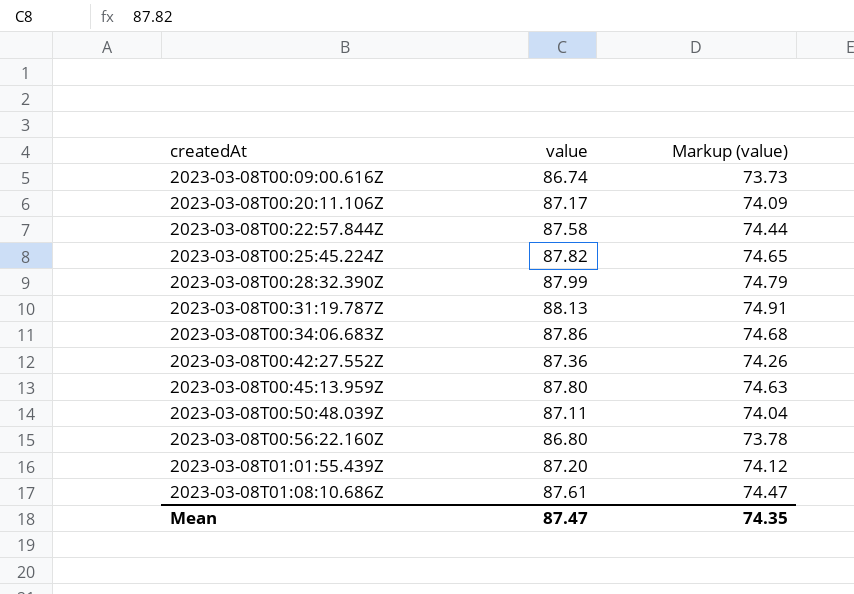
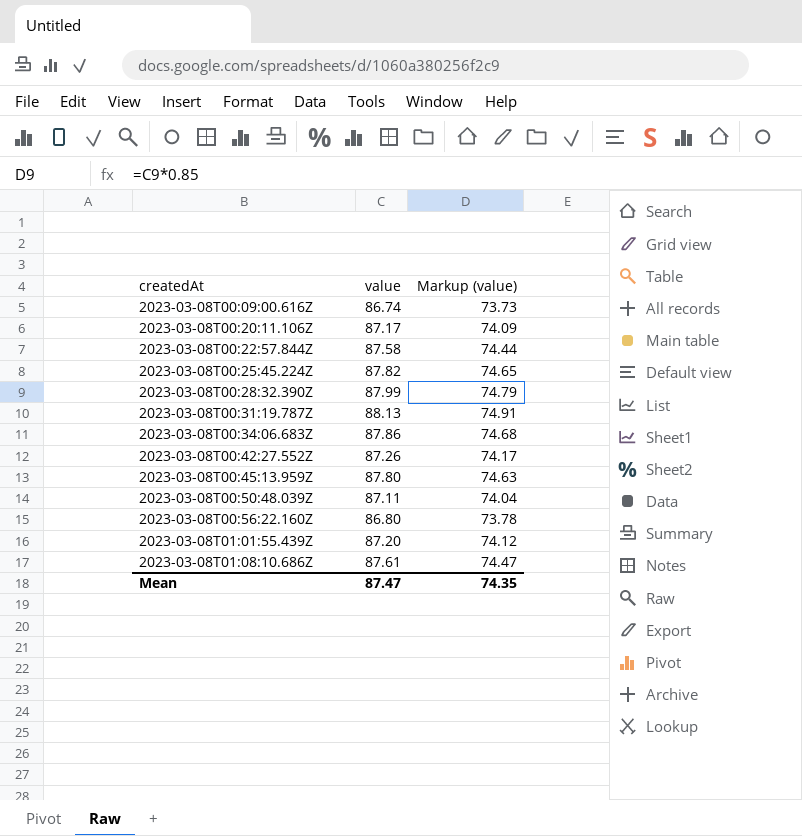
2023-03-08T00:42:27.552Z | value: 87.36 -> 87.26
2023-03-08T00:42:27.552Z | Markup (value): 74.26 -> 74.17

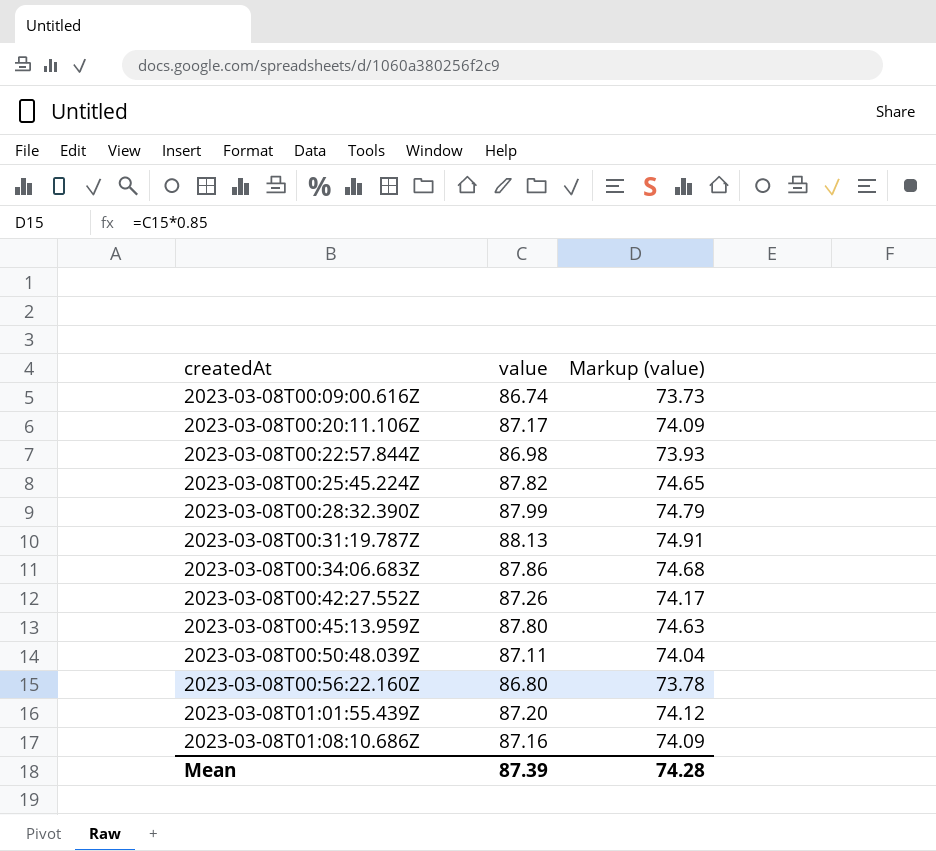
2023-03-08T00:22:57.844Z | value: 87.58 -> 86.98
2023-03-08T00:22:57.844Z | Markup (value): 74.44 -> 73.93
2023-03-08T01:08:10.686Z | value: 87.61 -> 87.16
2023-03-08T01:08:10.686Z | Markup (value): 74.47 -> 74.09
Mean | value: 87.47 -> 87.39
Mean | Markup (value): 74.35 -> 74.28

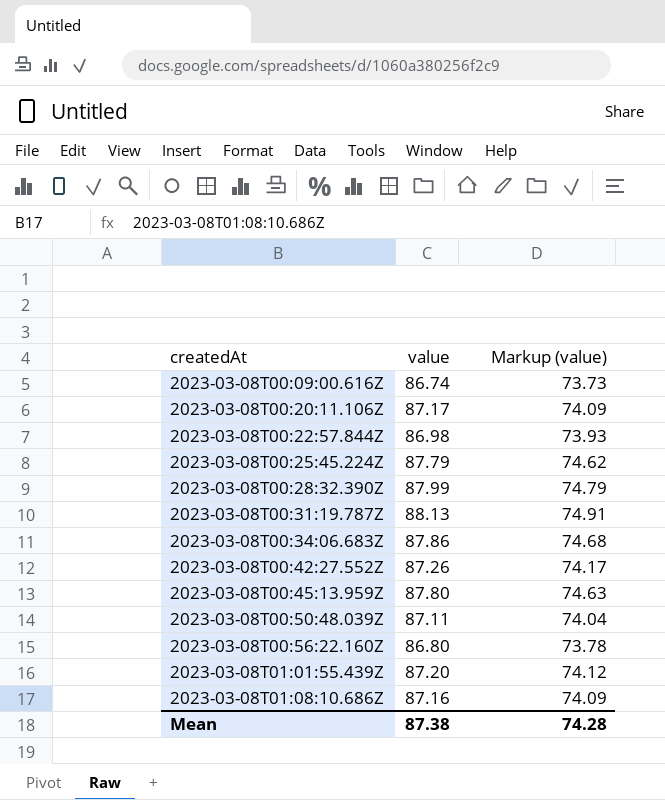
2023-03-08T00:25:45.224Z | value: 87.82 -> 87.79
2023-03-08T00:25:45.224Z | Markup (value): 74.65 -> 74.62
Mean | value: 87.39 -> 87.38

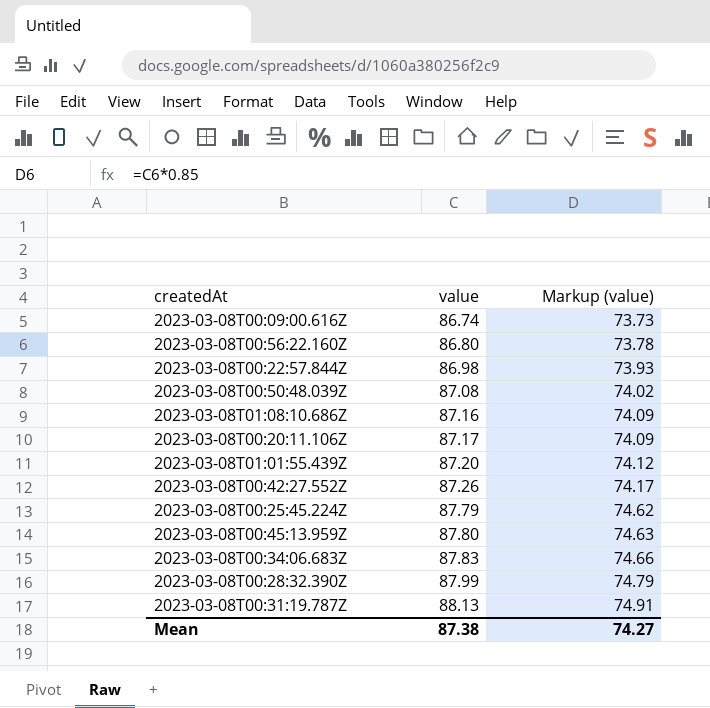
row order: createdAt ascending -> value ascending
2023-03-08T00:50:48.039Z | value: 87.11 -> 87.08
2023-03-08T00:50:48.039Z | Markup (value): 74.04 -> 74.02
2023-03-08T00:34:06.683Z | value: 87.86 -> 87.83
2023-03-08T00:34:06.683Z | Markup (value): 74.68 -> 74.66
Mean | Markup (value): 74.28 -> 74.27

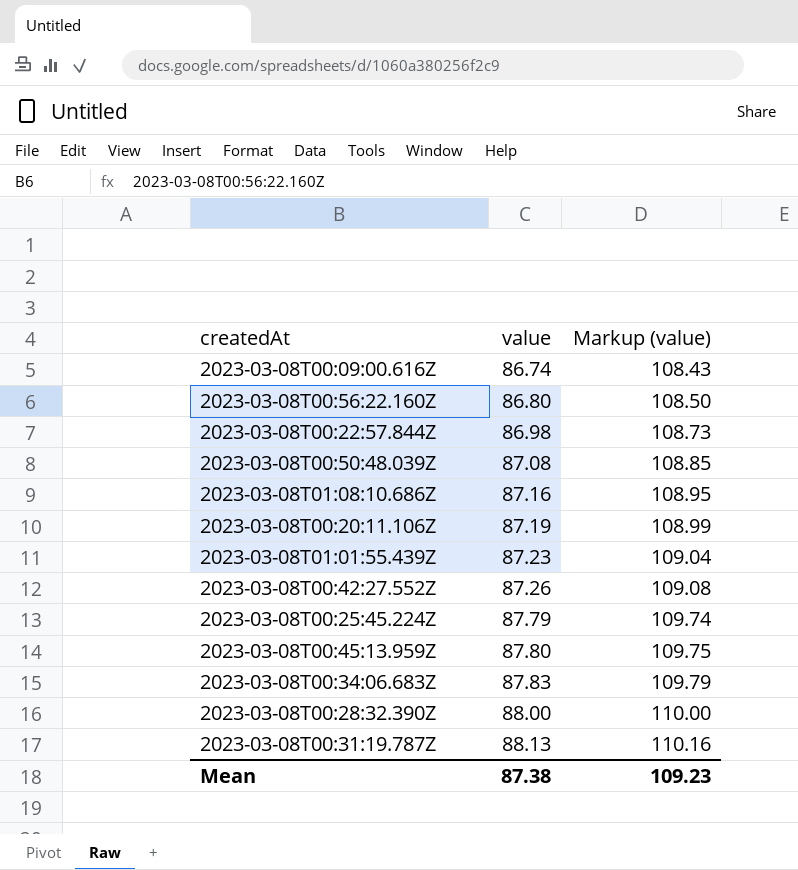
column Markup (value) | formula: [value] * 0.85 -> [value] * 1.25
2023-03-08T00:20:11.106Z | value: 87.17 -> 87.19
2023-03-08T01:01:55.439Z | value: 87.20 -> 87.23
2023-03-08T00:28:32.390Z | value: 87.99 -> 88.00
Mean | Markup (value): 74.27 -> 109.23

